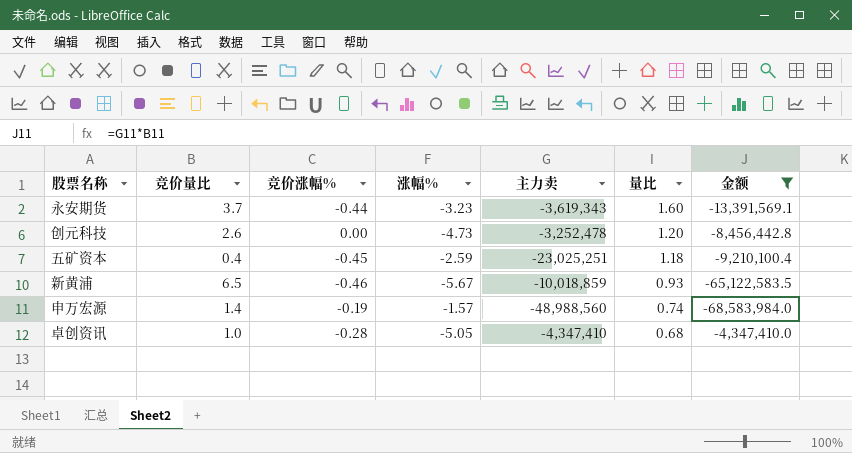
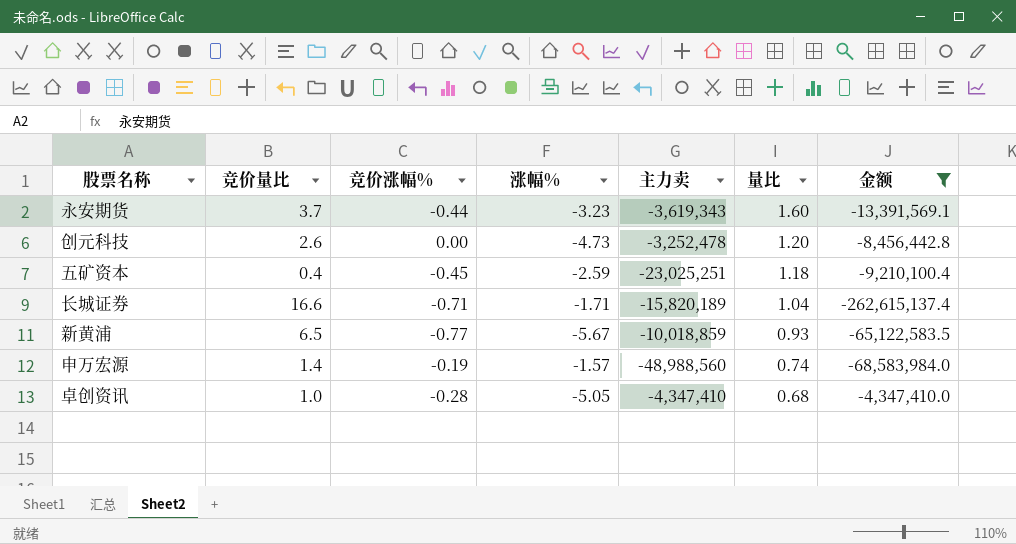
row 长城证券: none -> 16.6 | -0.71 | -1.71 | -15,820,189 | 1.04 | -262,615,137.4
新黄浦 | 竞价涨幅%: -0.46 -> -0.77

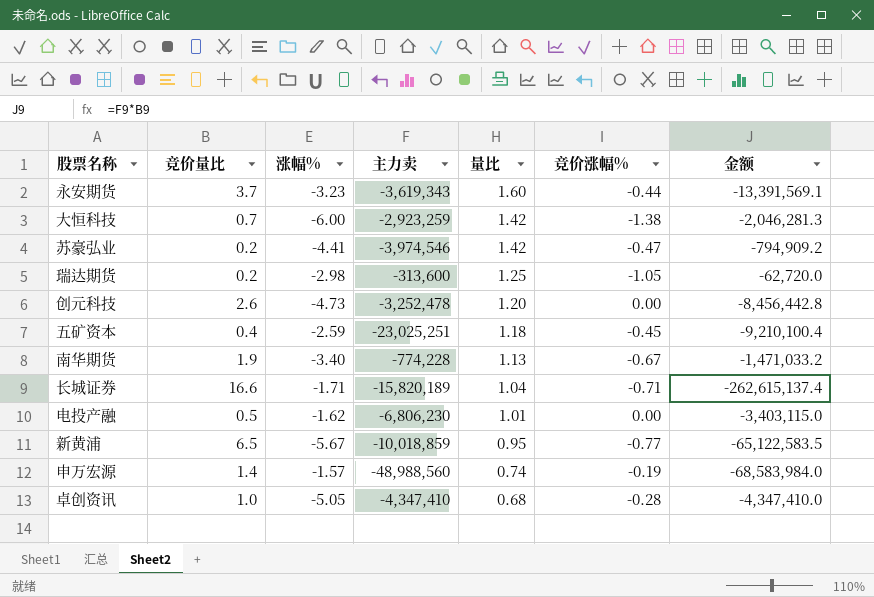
filter: 金额 <= -4,347,410.0 -> none
column 竞价涨幅% | position: 3 -> 6
新黄浦 | 量比: 0.93 -> 0.95

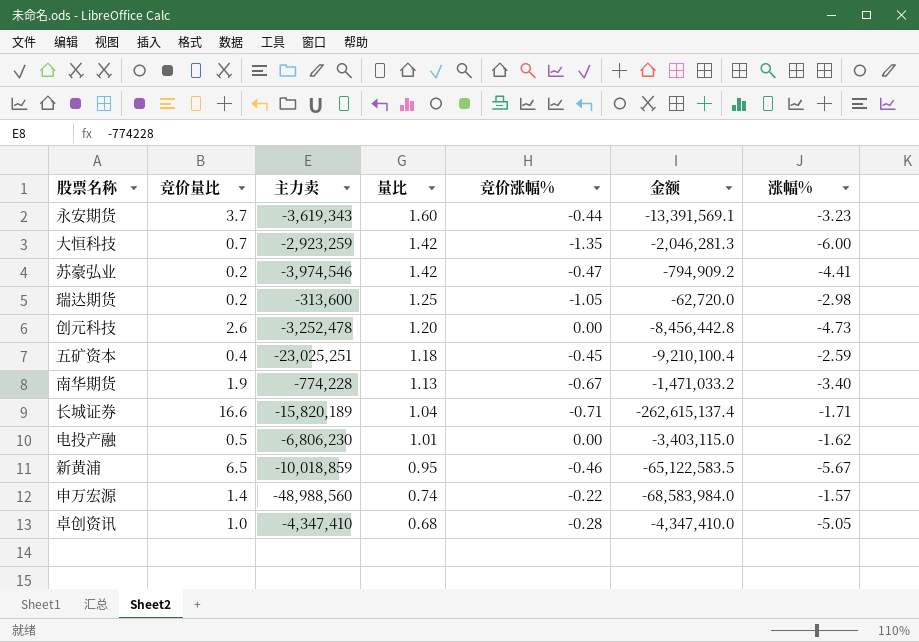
column 涨幅% | position: 3 -> 7
大恒科技 | 竞价涨幅%: -1.38 -> -1.35
新黄浦 | 竞价涨幅%: -0.77 -> -0.46
申万宏源 | 竞价涨幅%: -0.19 -> -0.22

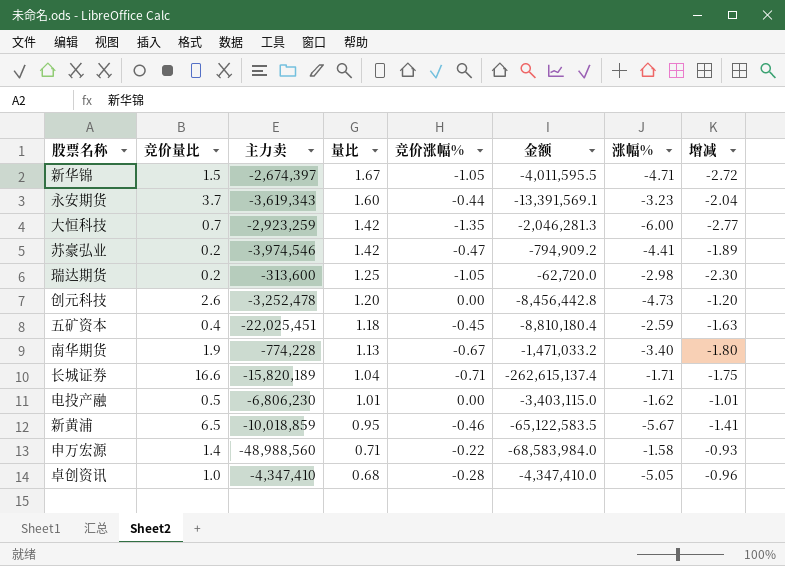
column 增减 | formula: none -> [竞价涨幅%] - [量比]
row 新华锦: none -> 1.5 | -2,674,397 | 1.67 | -1.05 | -4,011,595.5 | -4.71 | -2.72
五矿资本 | 主力卖: -23,025,251 -> -22,025,451
五矿资本 | 金额: -9,210,100.4 -> -8,810,180.4
申万宏源 | 量比: 0.74 -> 0.71
申万宏源 | 涨幅%: -1.57 -> -1.58

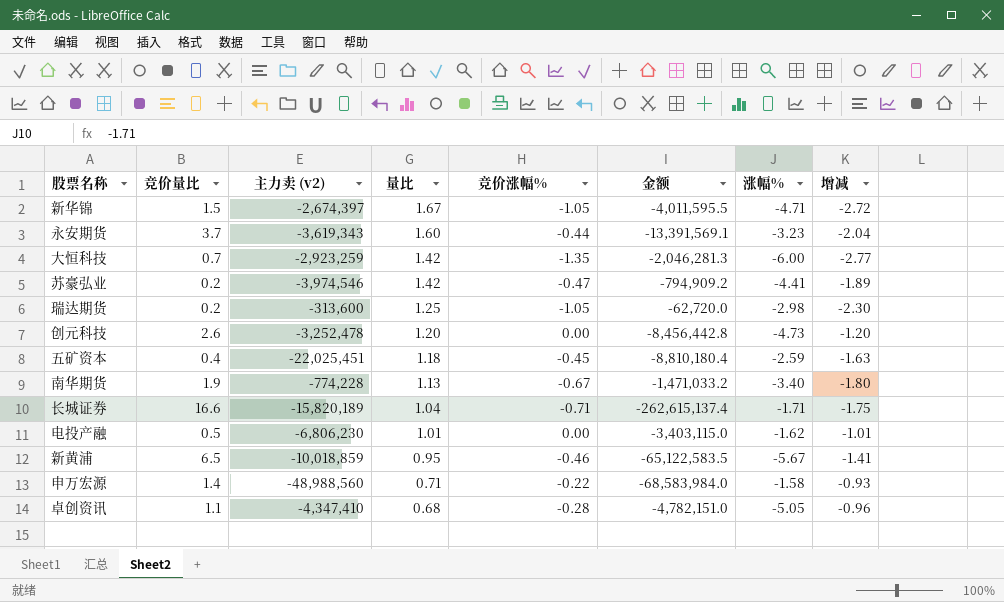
column name: 主力卖 -> 主力卖 (v2)
卓创资讯 | 竞价量比: 1.0 -> 1.1
卓创资讯 | 金额: -4,347,410.0 -> -4,782,151.0

